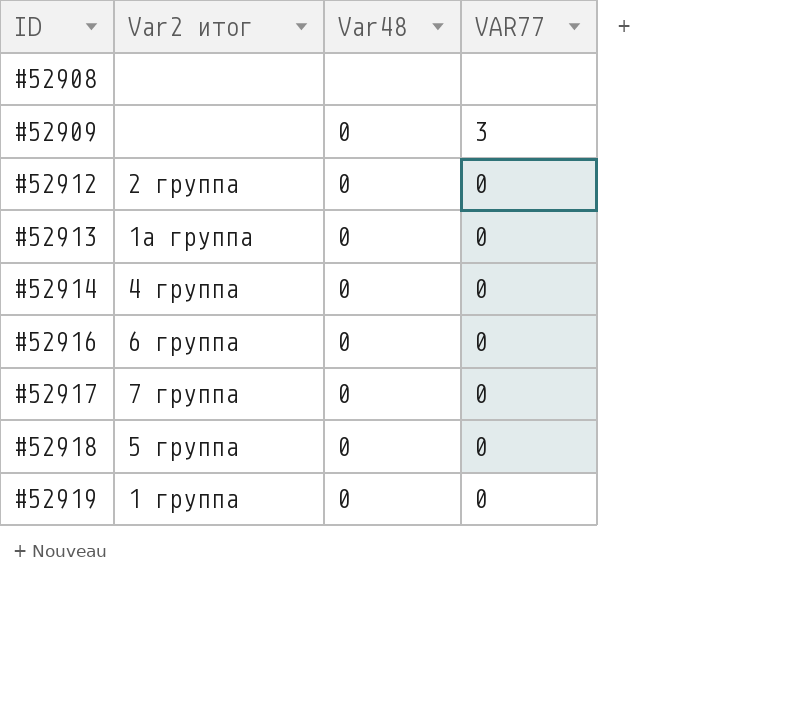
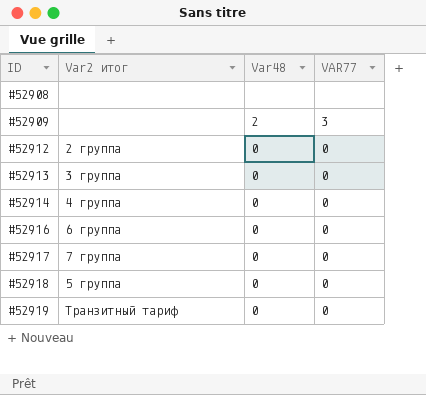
#52909 | Var48: 0 -> 2
#52913 | Var2 итог: 1а группа -> 3 группа
#52919 | Var2 итог: 1 группа -> Транзитный тариф

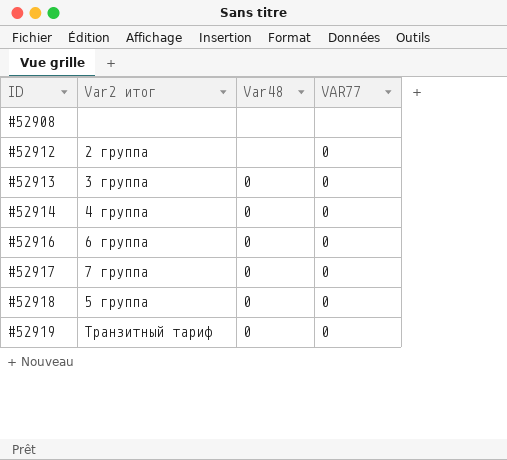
row #52909: none | 2 | 3 -> none
#52912 | Var48: 0 -> none

